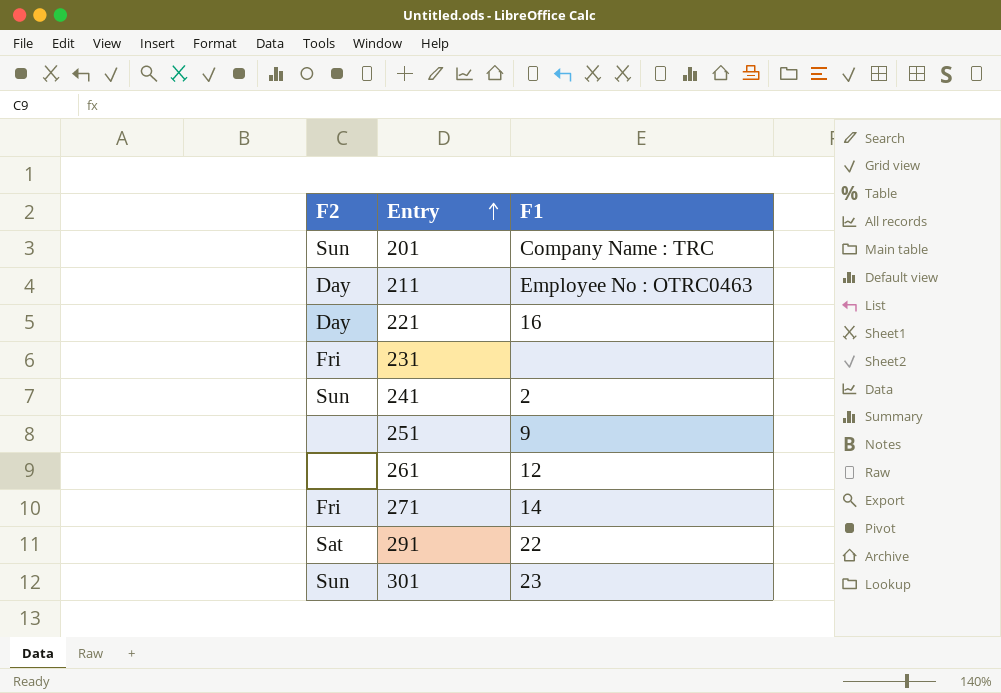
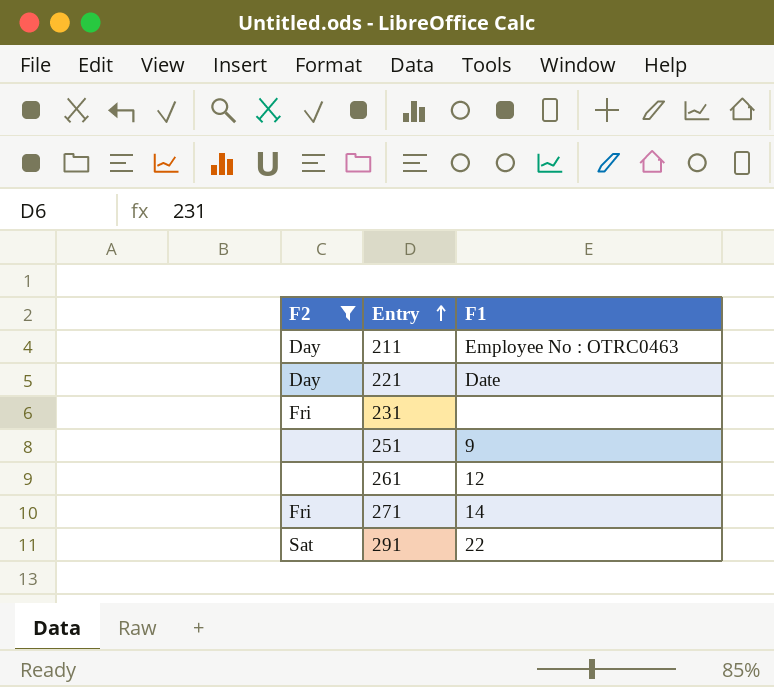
filter: none -> F2 != Sun
221 | F1: 16 -> Date

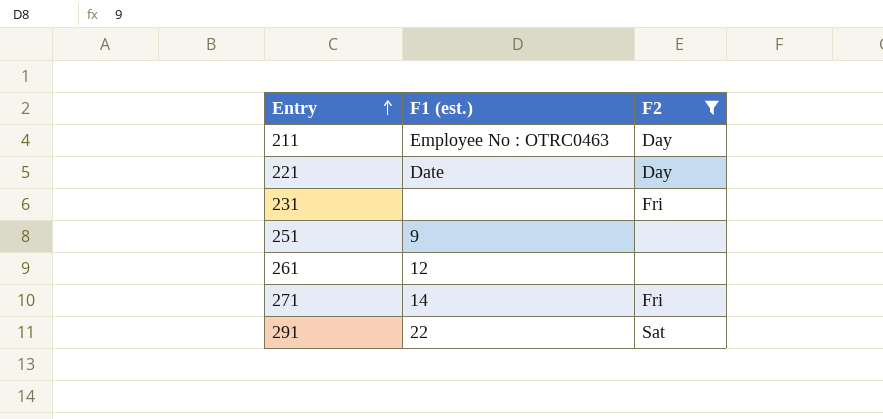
column name: F1 -> F1 (est.)
column F2 | position: 1 -> 3

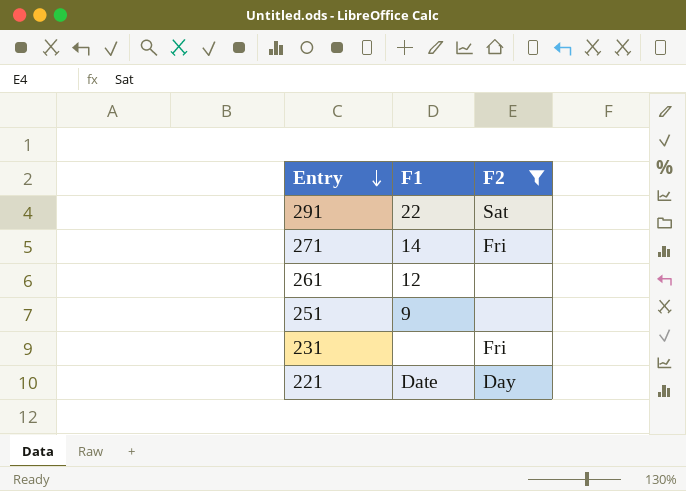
row order: Entry ascending -> Entry descending
column name: F1 (est.) -> F1
row 211: Employee No : OTRC0463 | Day -> none

